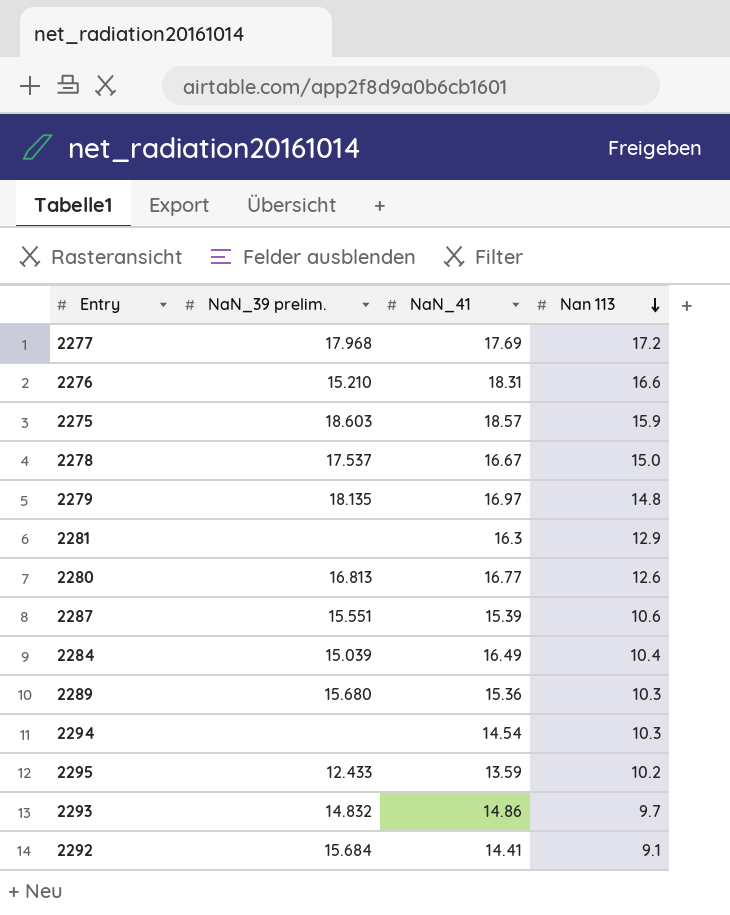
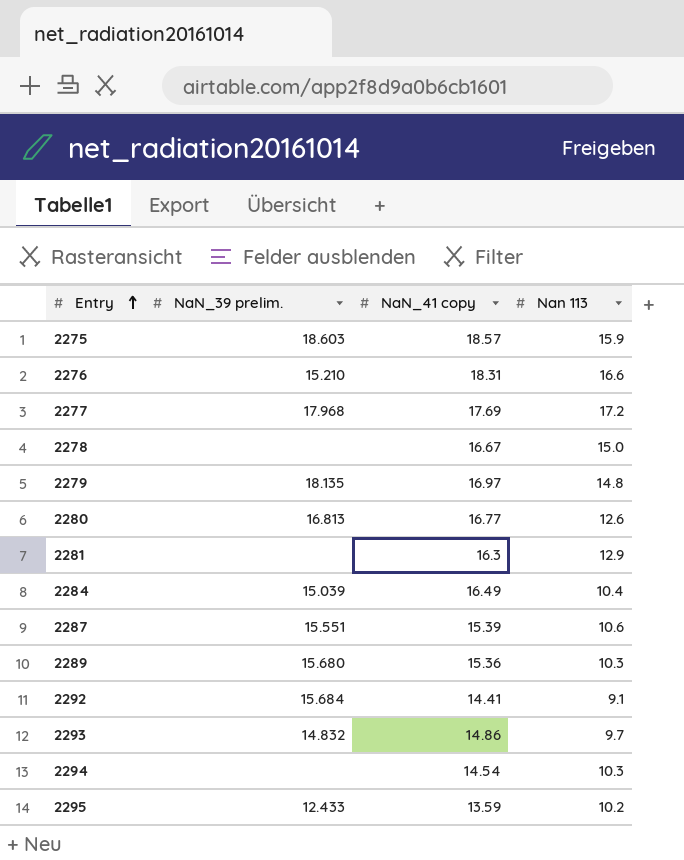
row order: Nan 113 descending -> Entry ascending
column name: NaN_41 -> NaN_41 copy
2278 | NaN_39 prelim.: 17.537 -> none

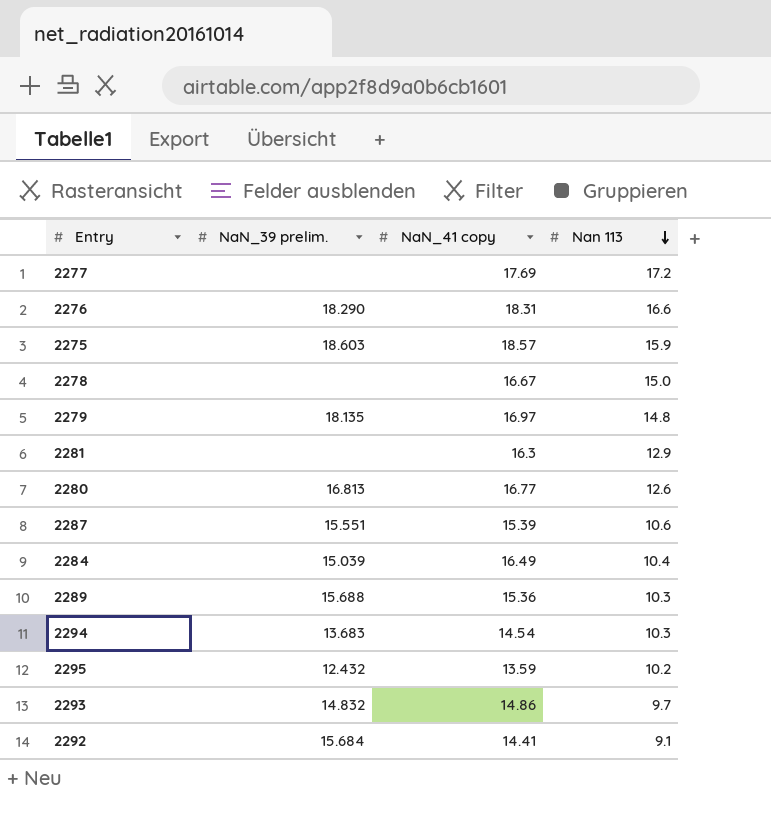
row order: Entry ascending -> Nan 113 descending
2277 | NaN_39 prelim.: 17.968 -> none
2276 | NaN_39 prelim.: 15.210 -> 18.290
2289 | NaN_39 prelim.: 15.680 -> 15.688
2294 | NaN_39 prelim.: none -> 13.683
2295 | NaN_39 prelim.: 12.433 -> 12.432

